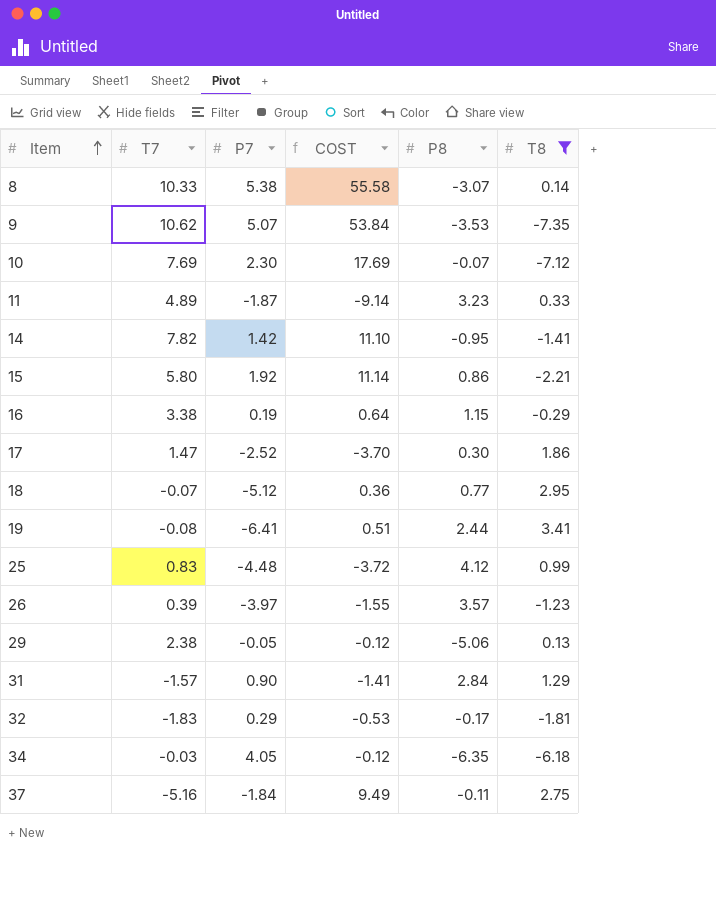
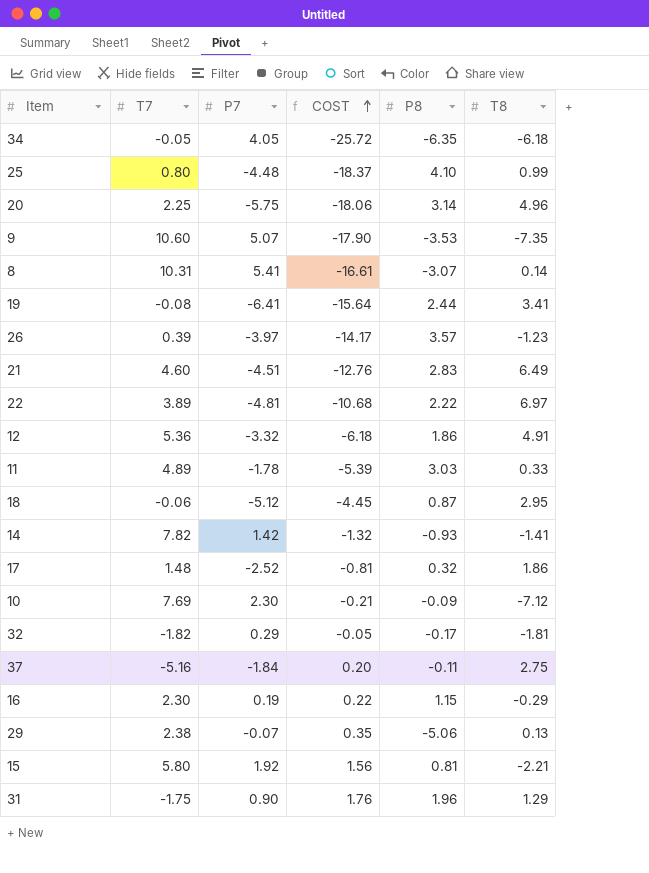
filter: T8 <= 3.41 -> none
row order: Item ascending -> COST ascending
column COST | formula: [T7] * [P7] -> [P7] * [P8]
34 | T7: -0.03 -> -0.05
25 | T7: 0.83 -> 0.80
25 | P8: 4.12 -> 4.10
9 | T7: 10.62 -> 10.60
8 | T7: 10.33 -> 10.31
8 | P7: 5.38 -> 5.41
11 | P7: -1.87 -> -1.78
11 | P8: 3.23 -> 3.03
18 | T7: -0.07 -> -0.06
18 | P8: 0.77 -> 0.87
14 | P8: -0.95 -> -0.93
17 | T7: 1.47 -> 1.48
17 | P8: 0.30 -> 0.32
10 | P8: -0.07 -> -0.09
32 | T7: -1.83 -> -1.82
16 | T7: 3.38 -> 2.30
29 | P7: -0.05 -> -0.07
15 | P8: 0.86 -> 0.81
31 | T7: -1.57 -> -1.75
31 | P8: 2.84 -> 1.96

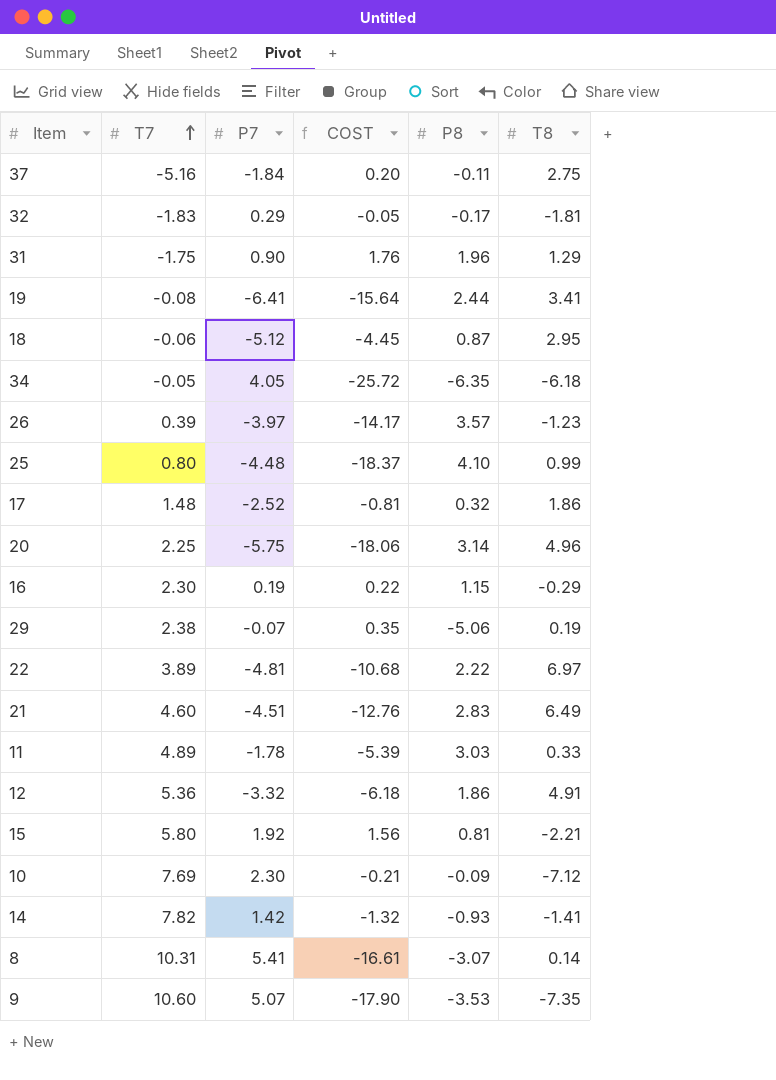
row order: COST ascending -> T7 ascending
32 | T7: -1.82 -> -1.83
29 | T8: 0.13 -> 0.19

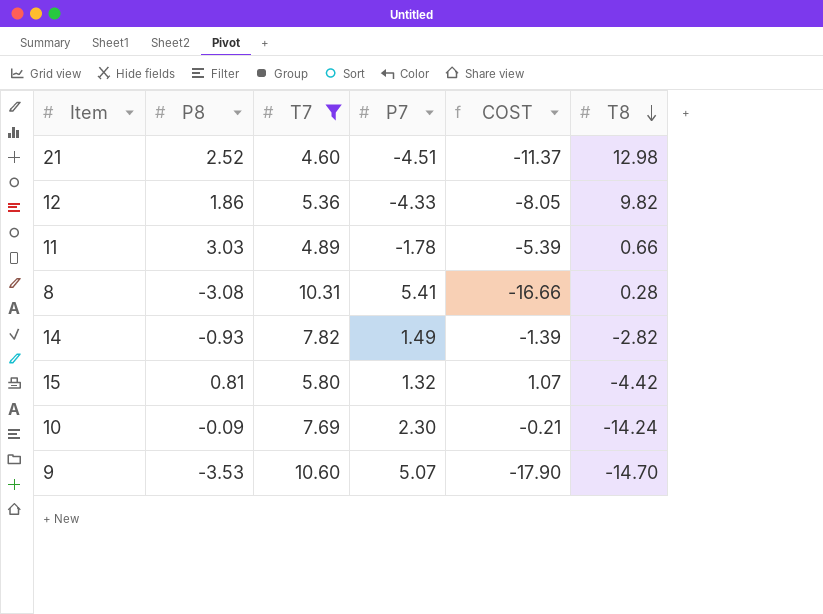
filter: none -> T7 >= 4.60
row order: T7 ascending -> T8 descending
column P8 | position: 5 -> 2
21 | P8: 2.83 -> 2.52
21 | COST: -12.76 -> -11.37
21 | T8: 6.49 -> 12.98
12 | P7: -3.32 -> -4.33
12 | COST: -6.18 -> -8.05
12 | T8: 4.91 -> 9.82
11 | T8: 0.33 -> 0.66
8 | P8: -3.07 -> -3.08
8 | COST: -16.61 -> -16.66
8 | T8: 0.14 -> 0.28
14 | P7: 1.42 -> 1.49
14 | COST: -1.32 -> -1.39
14 | T8: -1.41 -> -2.82
15 | P7: 1.92 -> 1.32
15 | COST: 1.56 -> 1.07
15 | T8: -2.21 -> -4.42
10 | T8: -7.12 -> -14.24
9 | T8: -7.35 -> -14.70

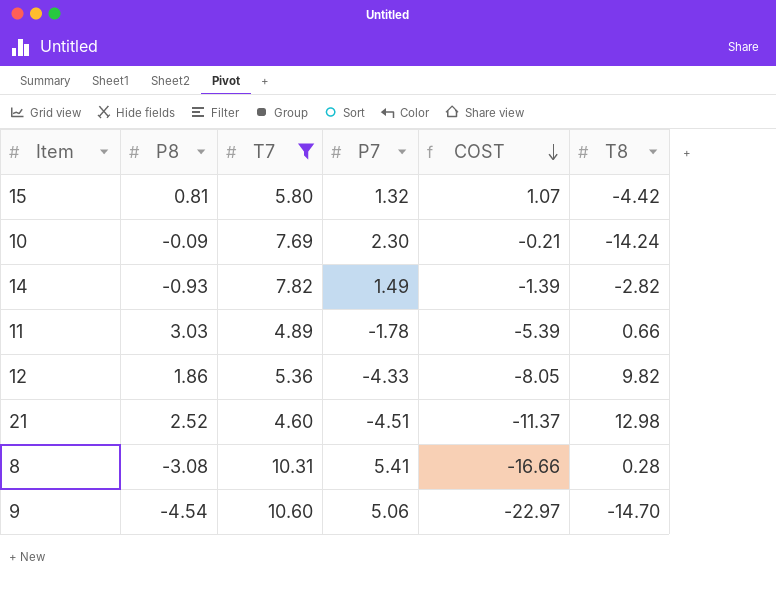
row order: T8 descending -> COST descending
9 | P8: -3.53 -> -4.54
9 | P7: 5.07 -> 5.06
9 | COST: -17.90 -> -22.97

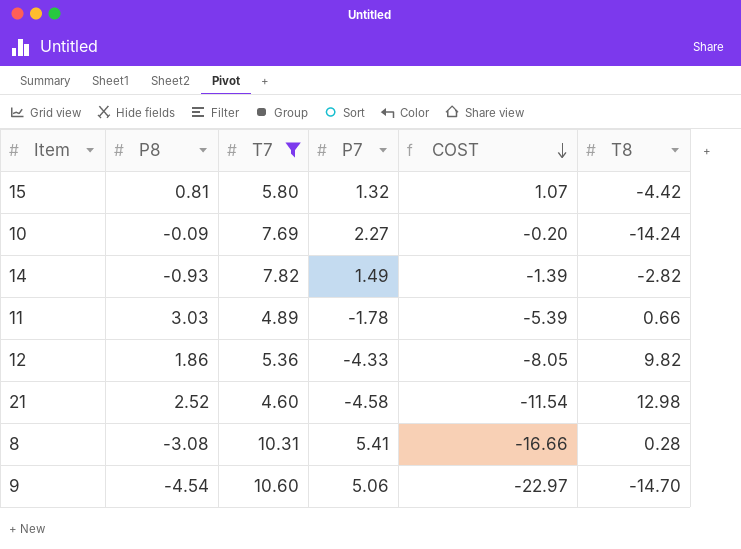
10 | P7: 2.30 -> 2.27
10 | COST: -0.21 -> -0.20
21 | P7: -4.51 -> -4.58
21 | COST: -11.37 -> -11.54

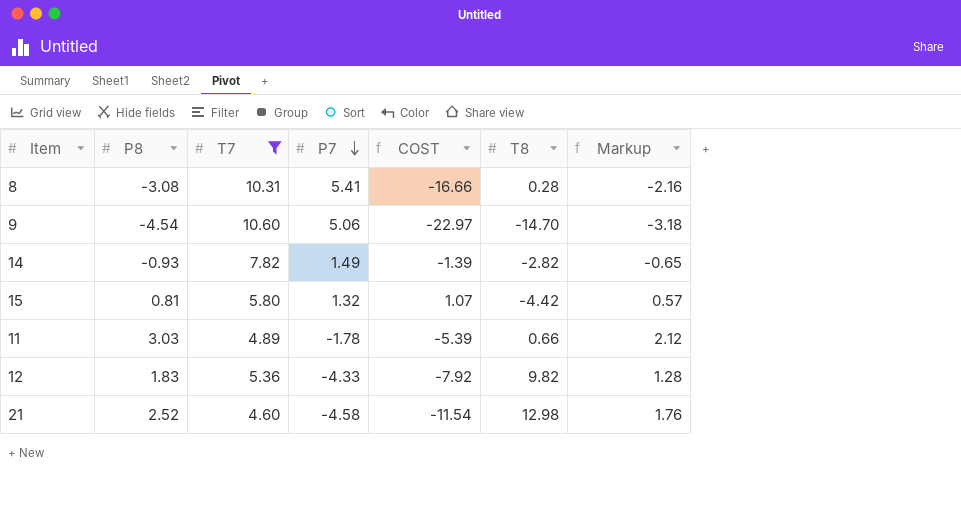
row order: COST descending -> P7 descending
column Markup | formula: none -> [P8] * 0.7
row 10: -0.09 | 7.69 | 2.27 | -0.20 | -14.24 -> none
12 | P8: 1.86 -> 1.83
12 | COST: -8.05 -> -7.92

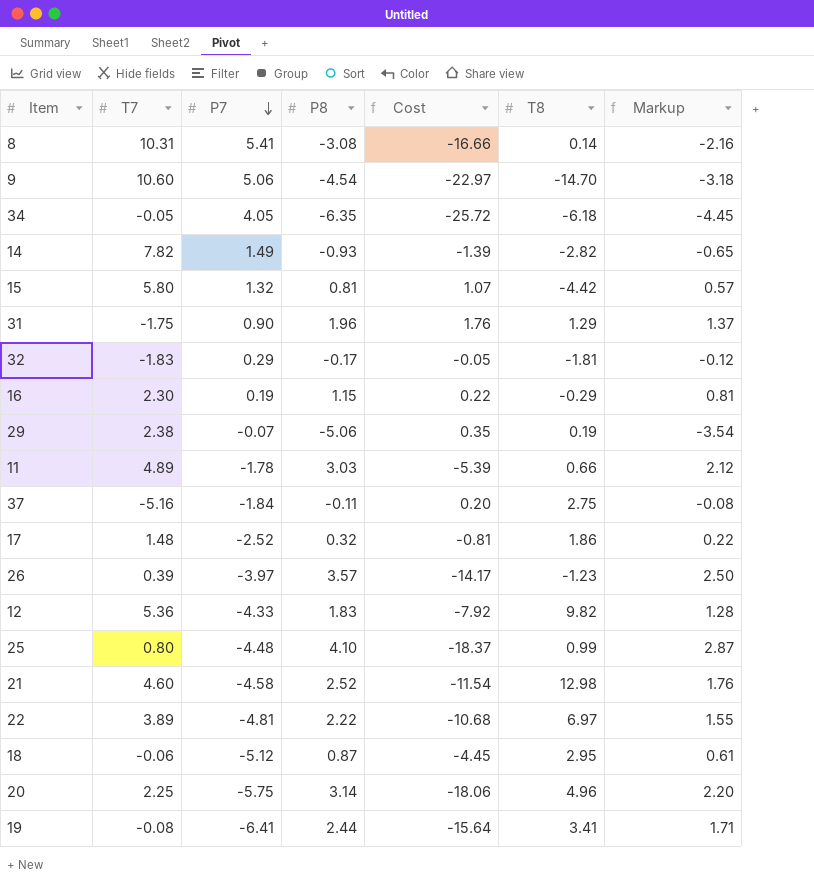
filter: T7 >= 4.60 -> none
column P8 | position: 2 -> 4
column name: COST -> Cost
8 | T8: 0.28 -> 0.14

